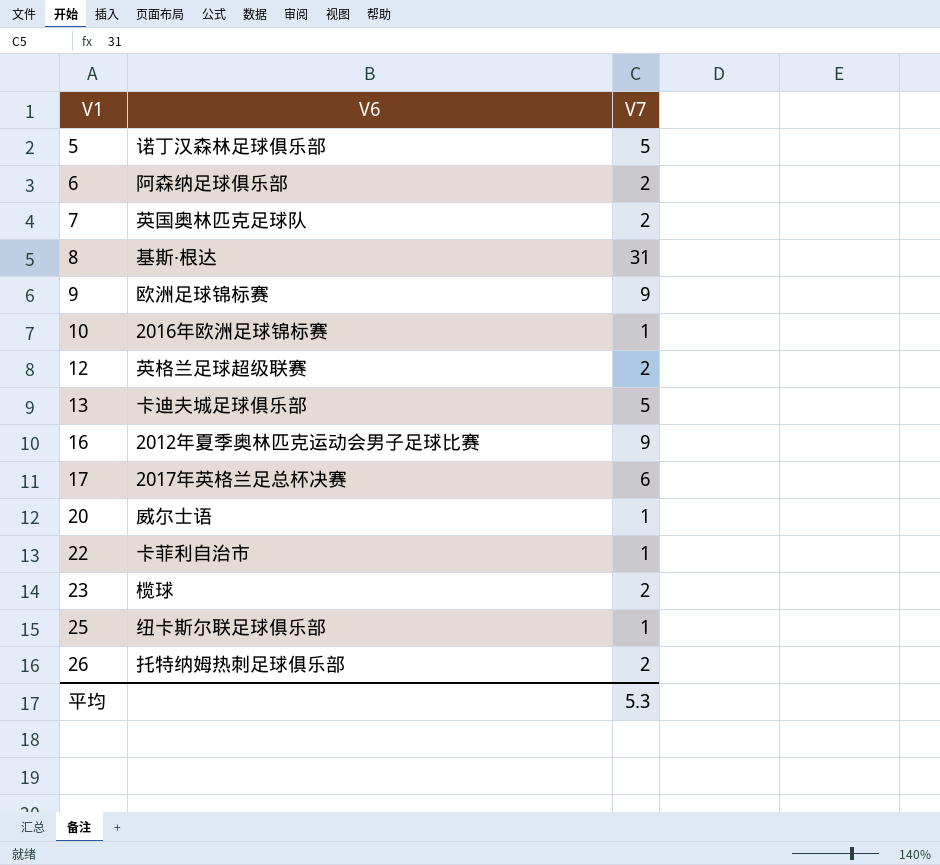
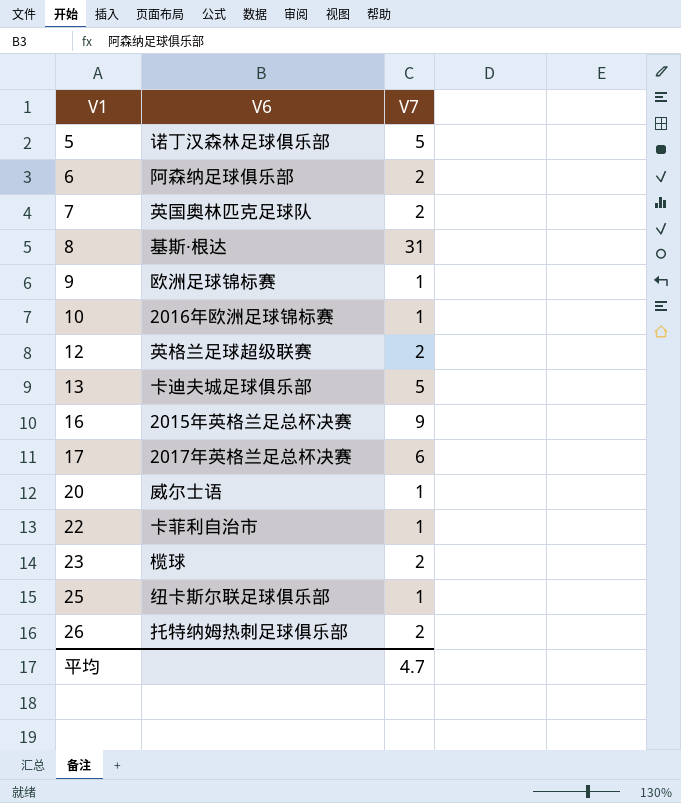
9 | V7: 9 -> 1
16 | V6: 2012年夏季奥林匹克运动会男子足球比赛 -> 2015年英格兰足总杯决赛
平均 | V7: 5.3 -> 4.7

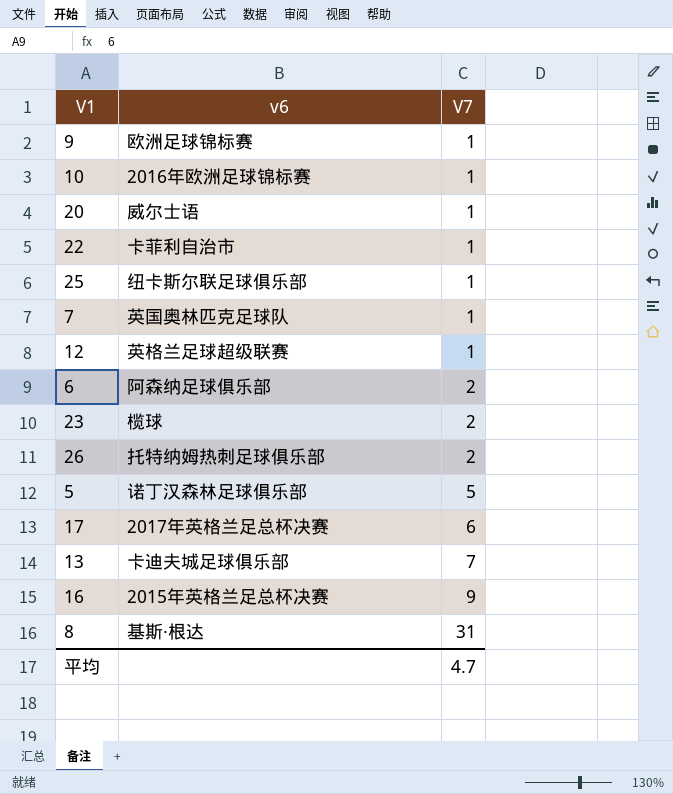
row order: V1 ascending -> V7 ascending
column name: V6 -> v6
7 | V7: 2 -> 1
12 | V7: 2 -> 1
13 | V7: 5 -> 7

